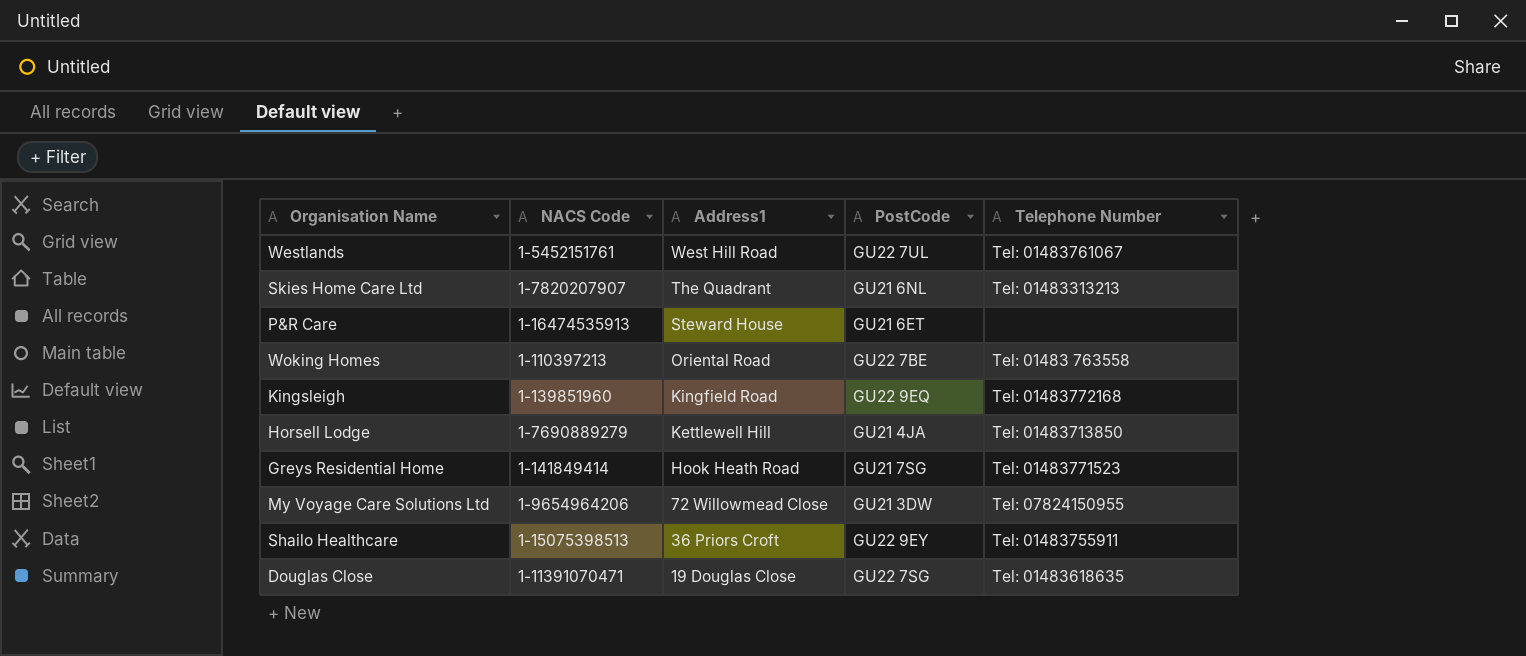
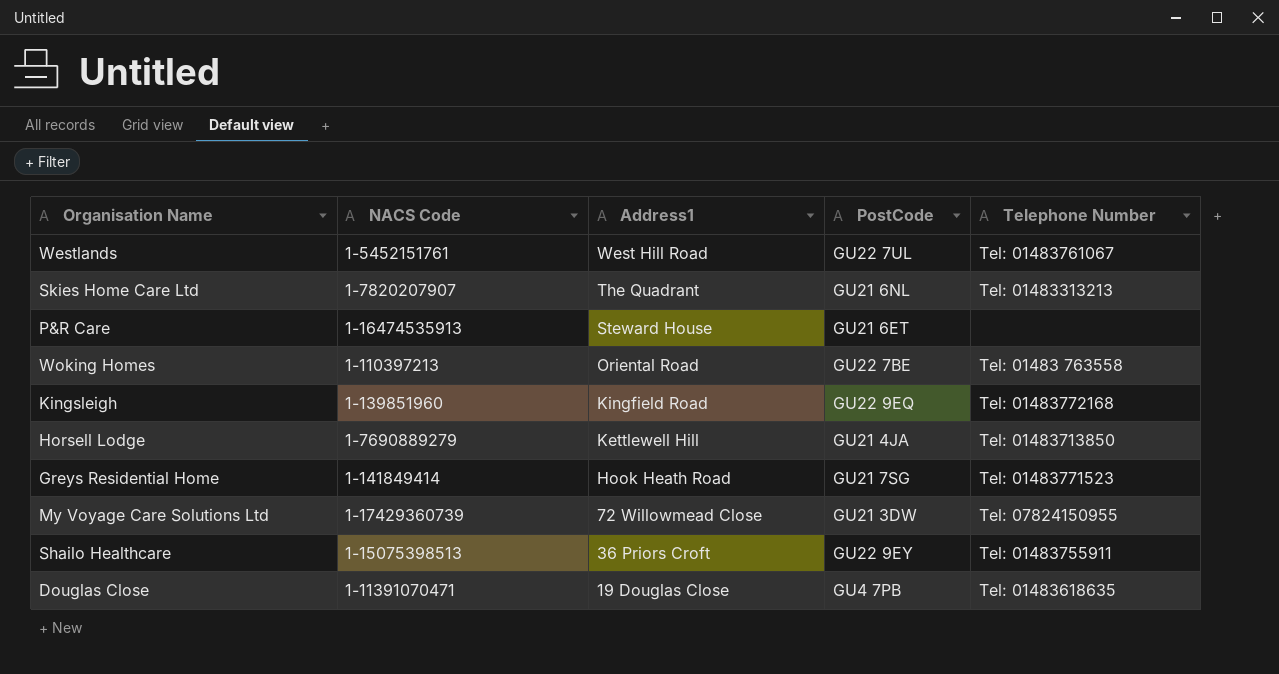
My Voyage Care Solutions Ltd | NACS Code: 1-9654964206 -> 1-17429360739
Douglas Close | PostCode: GU22 7SG -> GU4 7PB

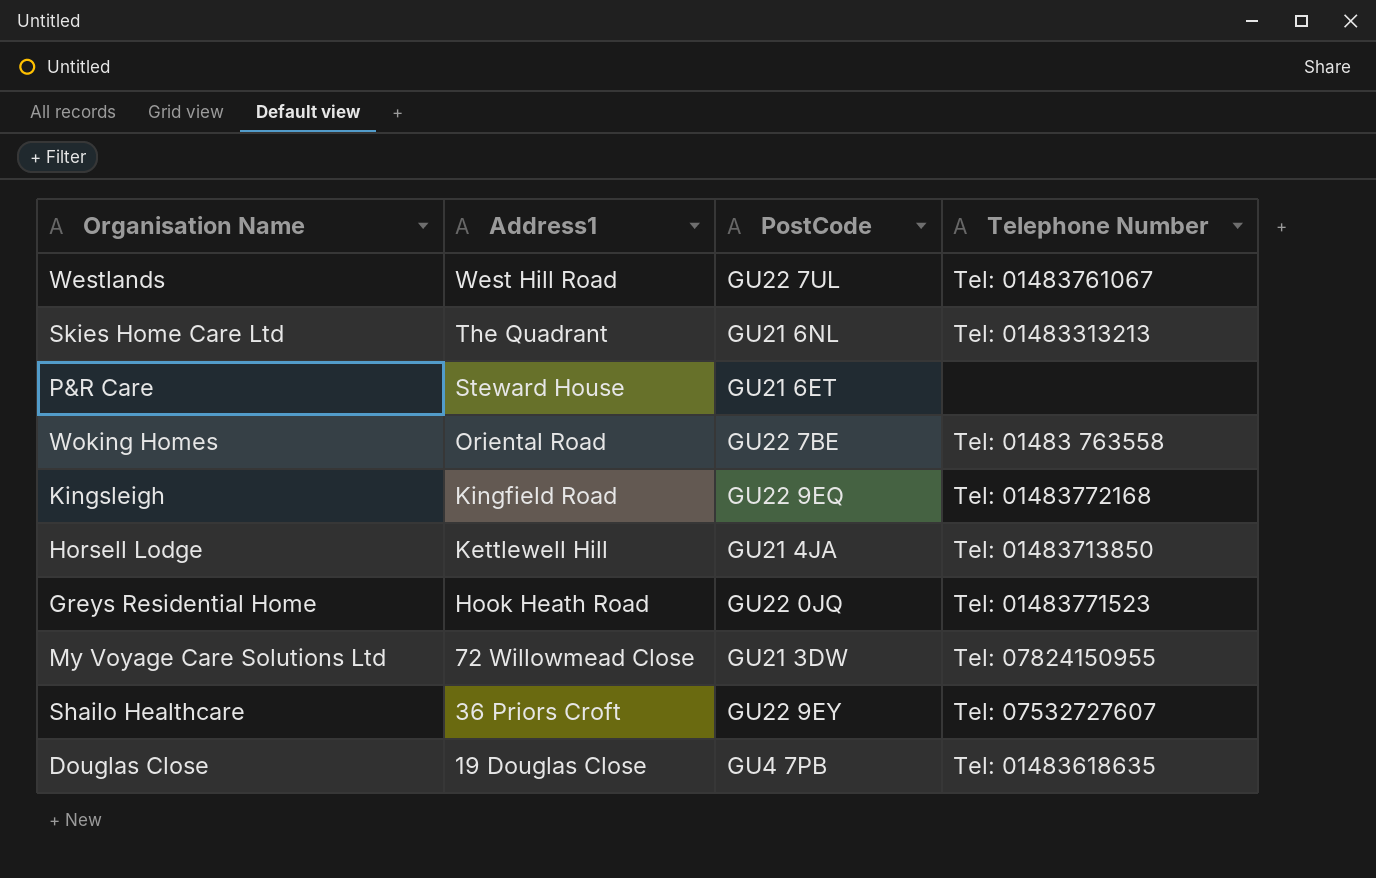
column NACS Code | position: 2 -> none
Greys Residential Home | PostCode: GU21 7SG -> GU22 0JQ
Shailo Healthcare | Telephone Number: Tel: 01483755911 -> Tel: 07532727607

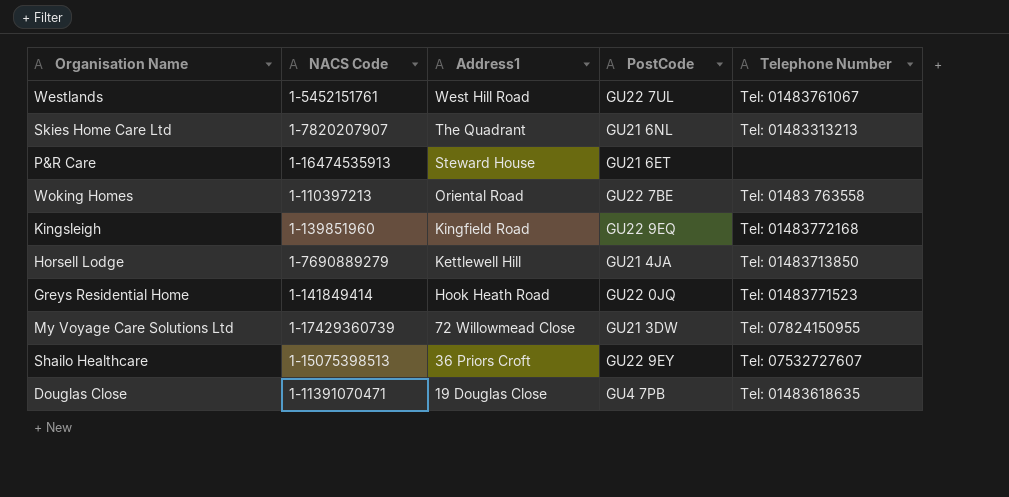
column NACS Code | position: none -> 2

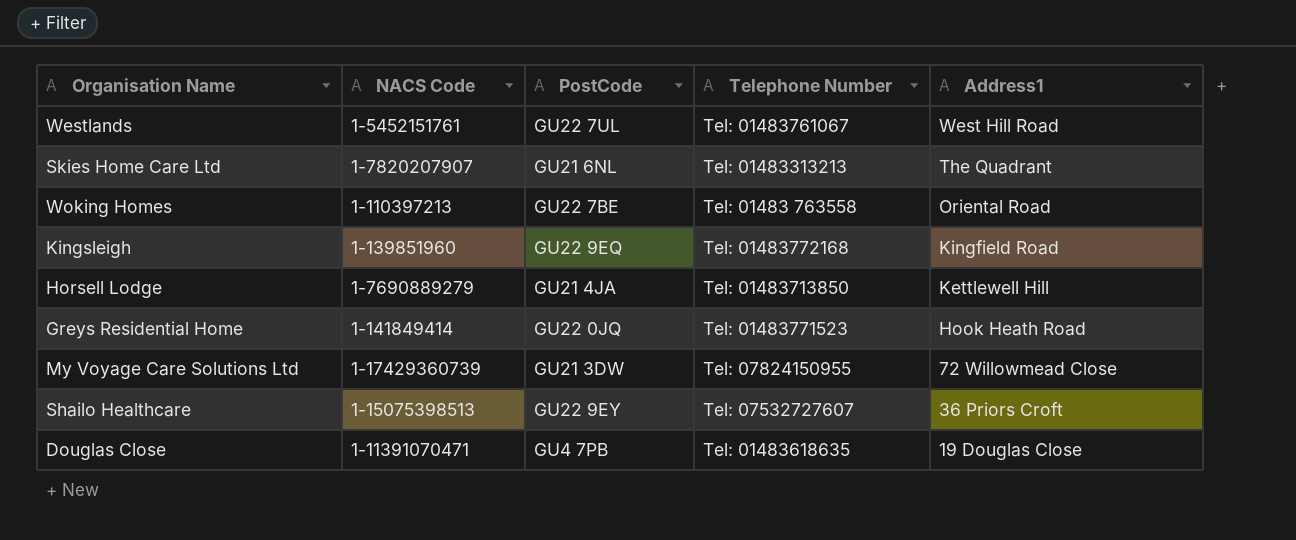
column Address1 | position: 3 -> 5
row P&R Care: 1-16474535913 | Steward House | GU21 6ET | none -> none

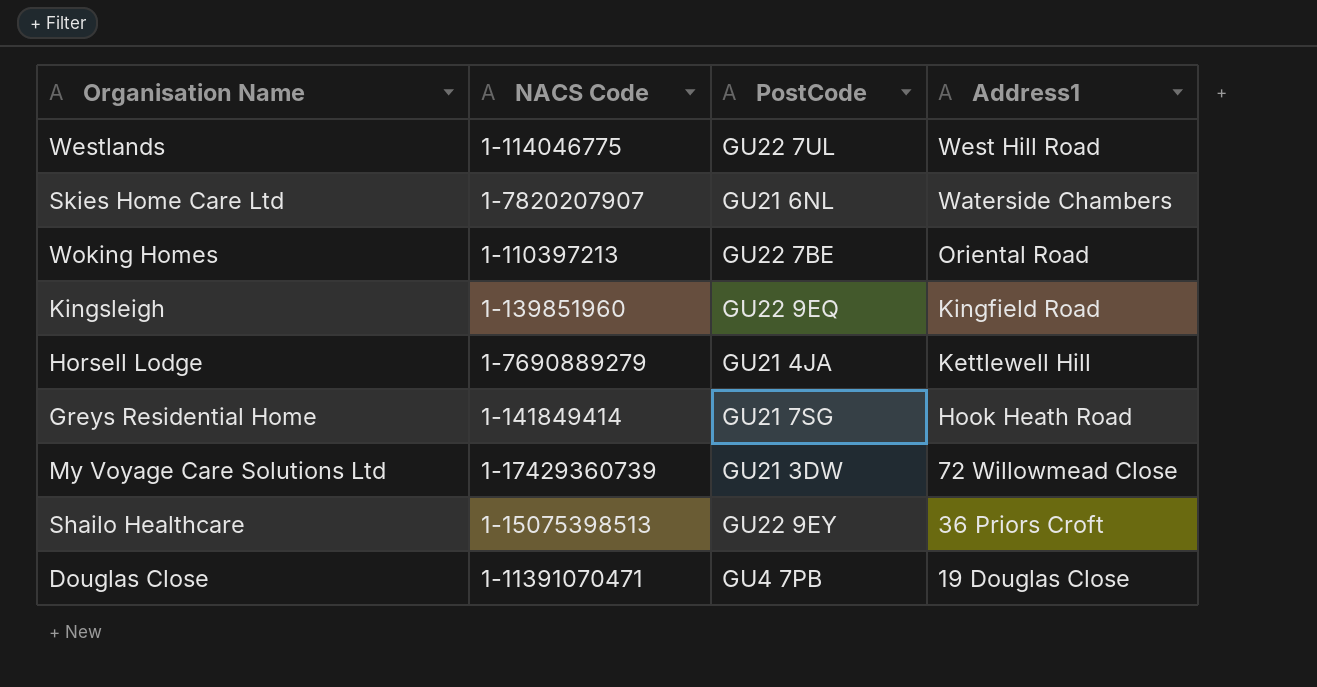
column Telephone Number | position: 4 -> none
Westlands | NACS Code: 1-5452151761 -> 1-114046775
Skies Home Care Ltd | Address1: The Quadrant -> Waterside Chambers
Greys Residential Home | PostCode: GU22 0JQ -> GU21 7SG

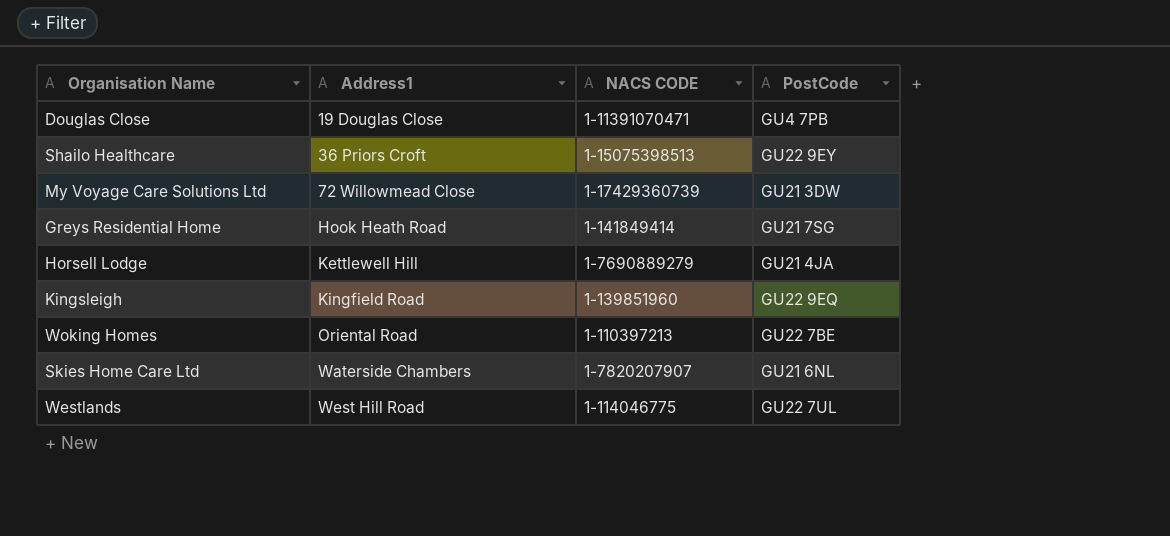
row order: Address1 descending -> Address1 ascending
column Address1 | position: 4 -> 2
column name: NACS Code -> NACS CODE

